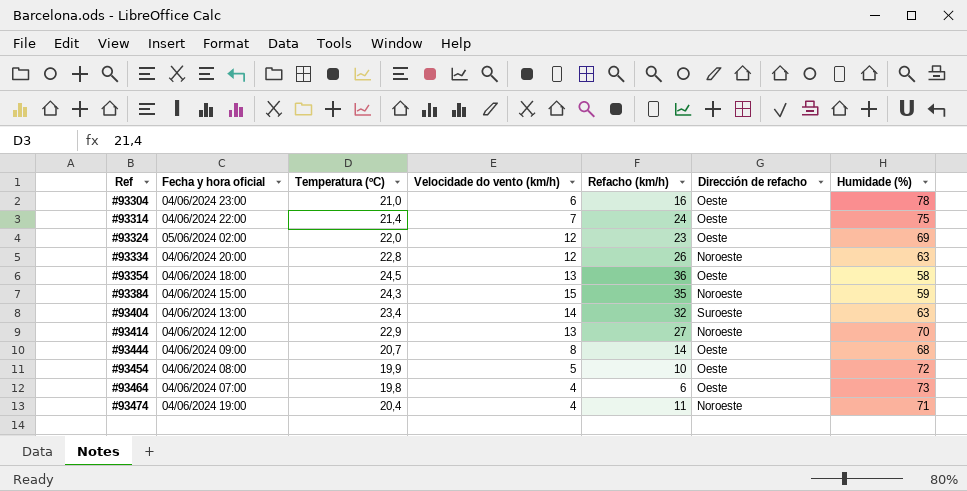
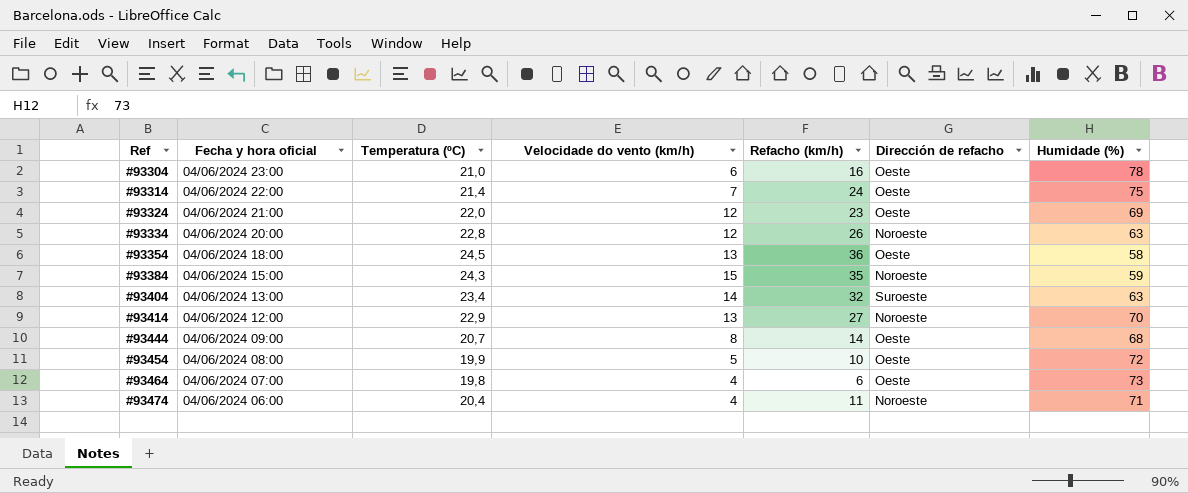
#93324 | Fecha y hora oficial: 05/06/2024 02:00 -> 04/06/2024 21:00
#93474 | Fecha y hora oficial: 04/06/2024 19:00 -> 04/06/2024 06:00

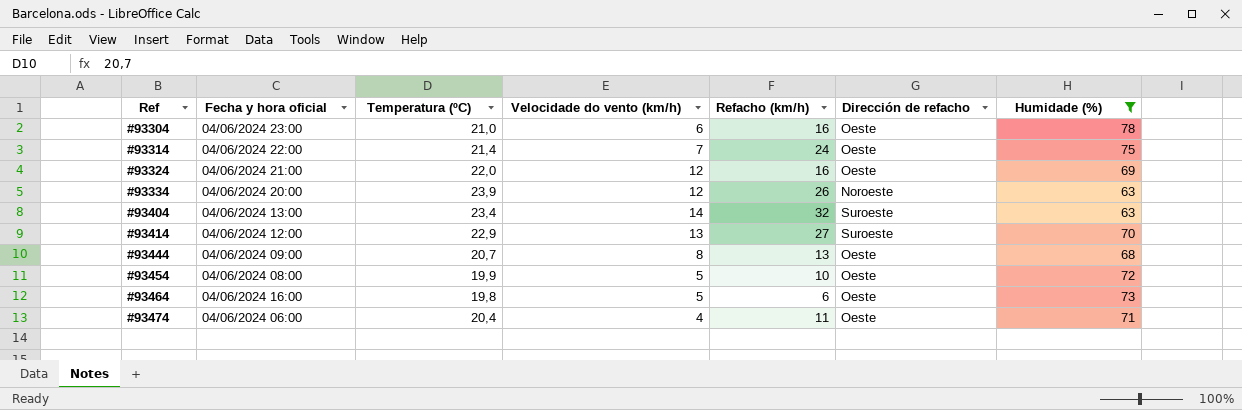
filter: none -> Humidade (%) >= 63
#93324 | Refacho (km/h): 23 -> 16
#93334 | Temperatura (ºC): 22,8 -> 23,9
#93414 | Dirección de refacho: Noroeste -> Suroeste
#93444 | Refacho (km/h): 14 -> 13
#93464 | Fecha y hora oficial: 04/06/2024 07:00 -> 04/06/2024 16:00
#93464 | Velocidade do vento (km/h): 4 -> 5
#93474 | Dirección de refacho: Noroeste -> Oeste

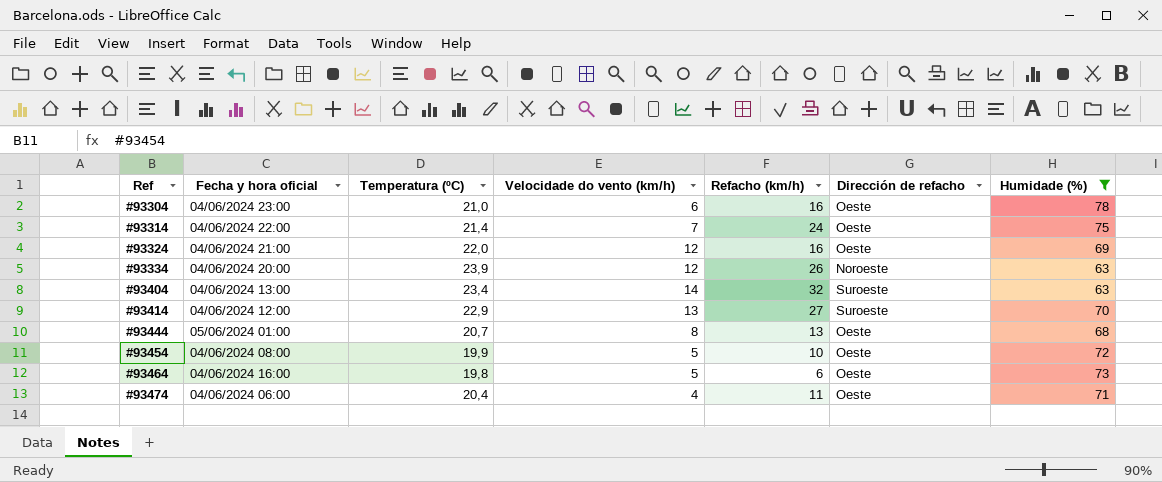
#93444 | Fecha y hora oficial: 04/06/2024 09:00 -> 05/06/2024 01:00

